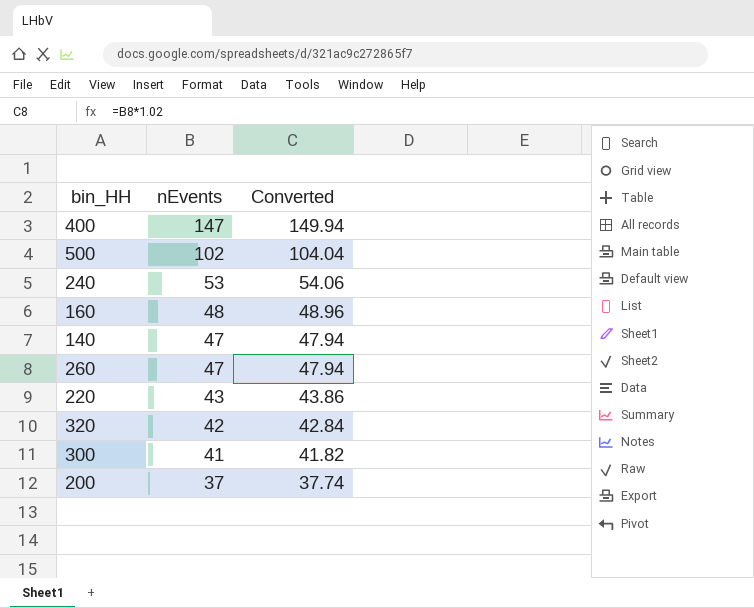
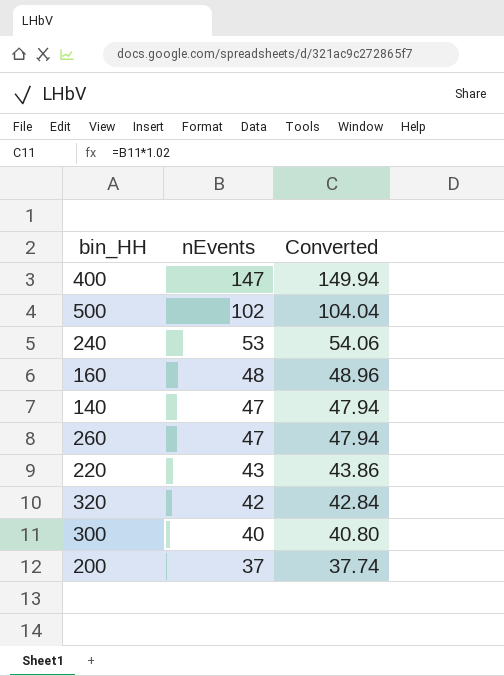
300 | nEvents: 41 -> 40
300 | Converted: 41.82 -> 40.80

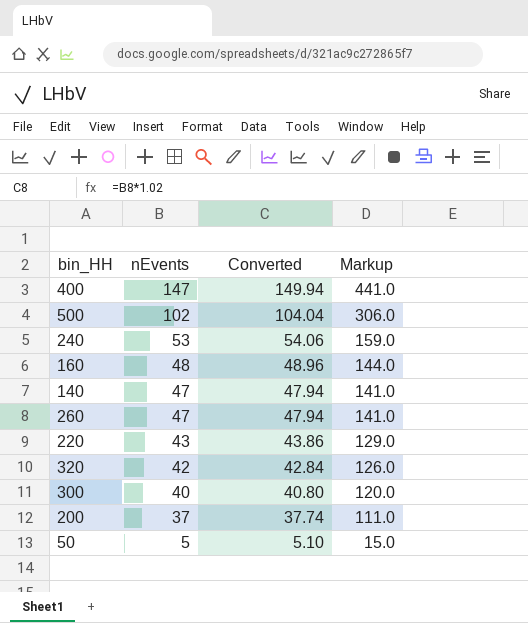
column Markup | formula: none -> [nEvents] * 3
row 50: none -> 5 | 5.10 | 15.0

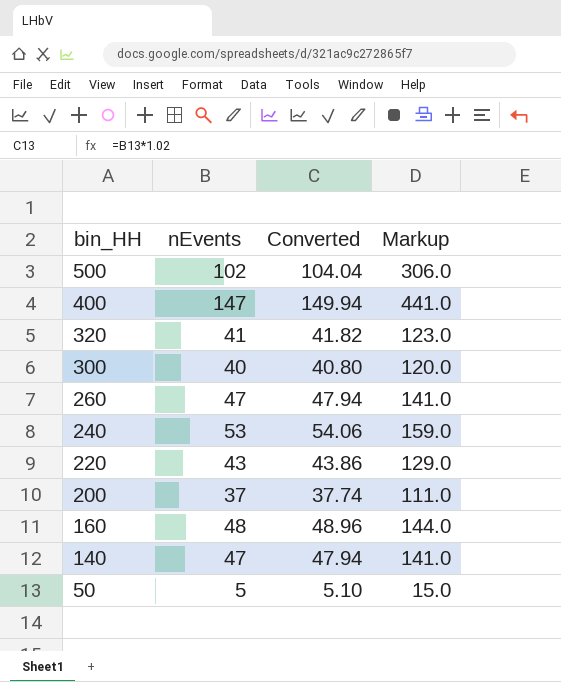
row order: nEvents descending -> bin_HH descending
320 | nEvents: 42 -> 41
320 | Converted: 42.84 -> 41.82
320 | Markup: 126.0 -> 123.0

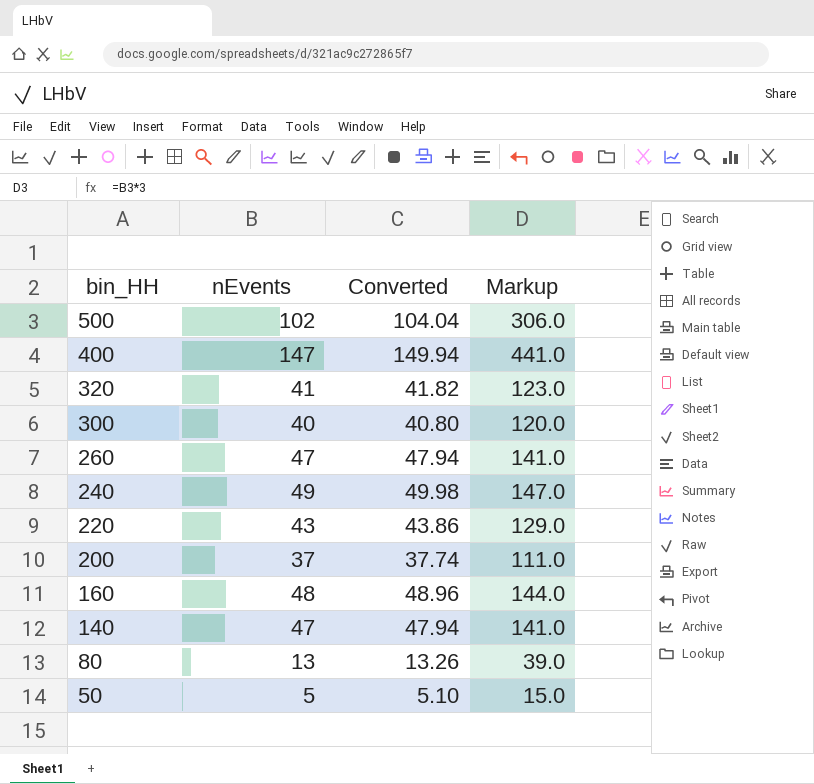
240 | nEvents: 53 -> 49
240 | Converted: 54.06 -> 49.98
240 | Markup: 159.0 -> 147.0
row 80: none -> 13 | 13.26 | 39.0

